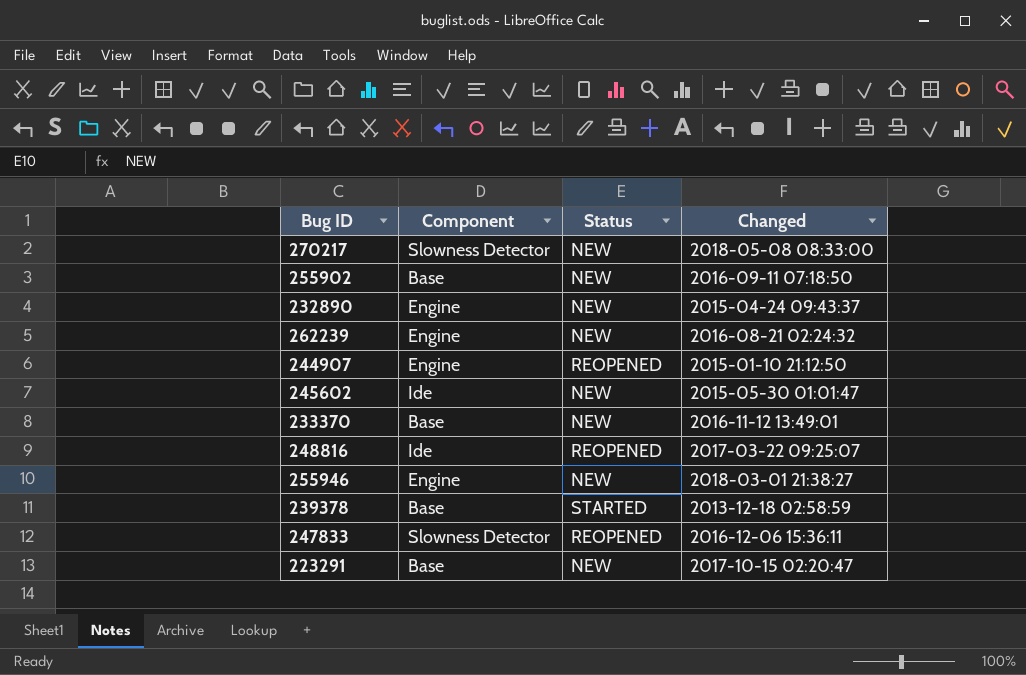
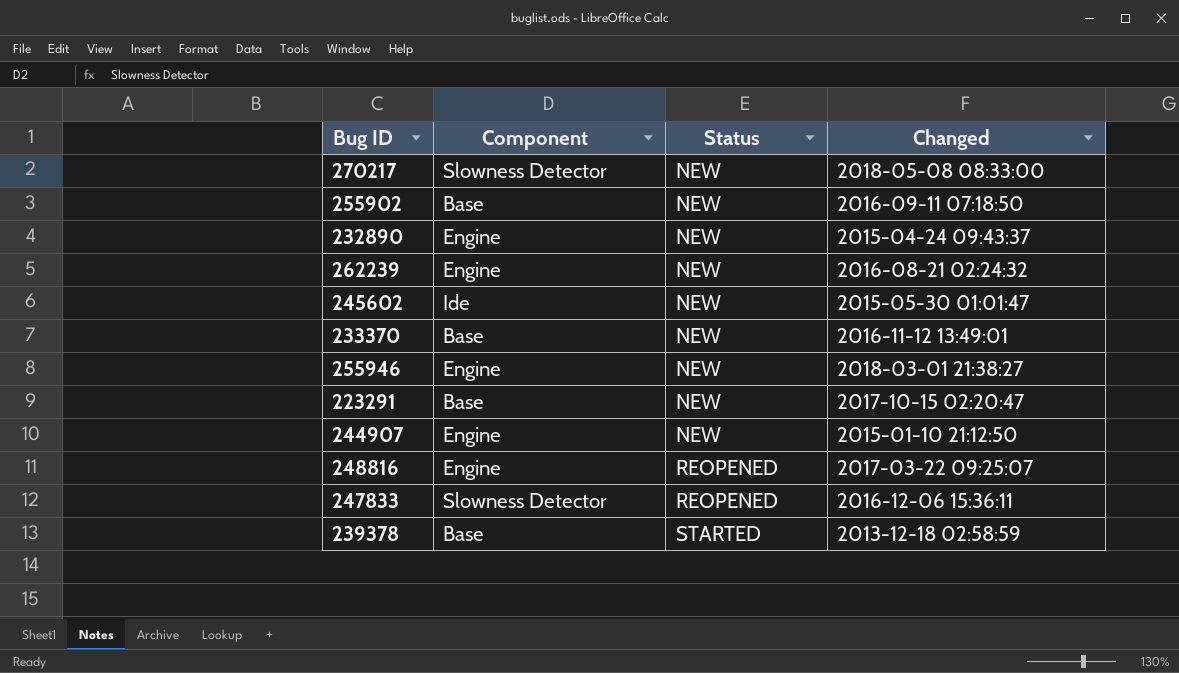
row order: none -> Status ascending
244907 | Status: REOPENED -> NEW
248816 | Component: Ide -> Engine

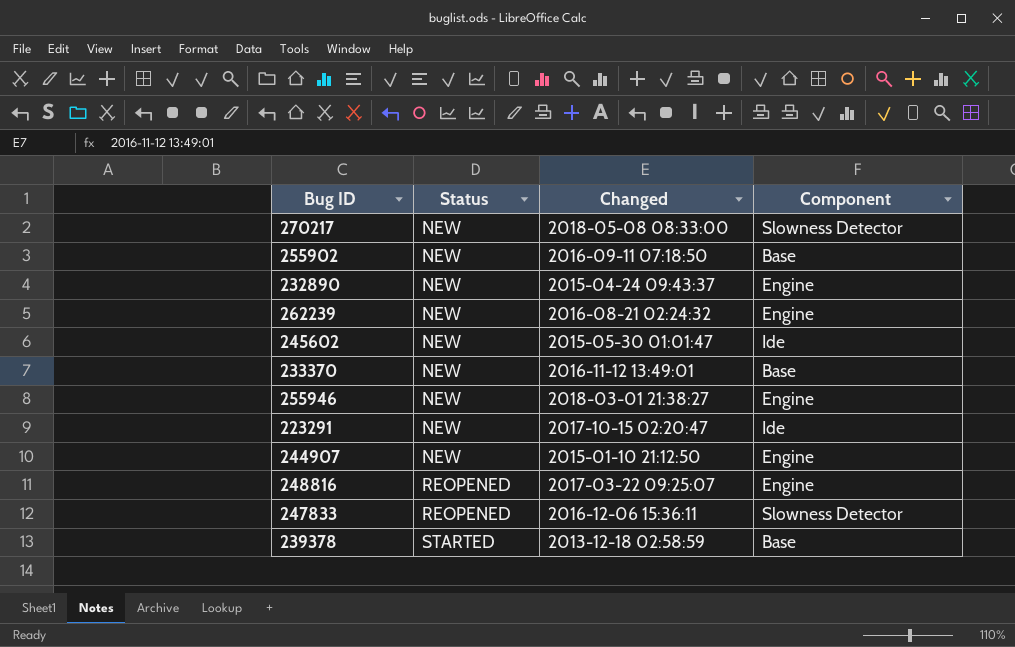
column Component | position: 2 -> 4
223291 | Component: Base -> Ide

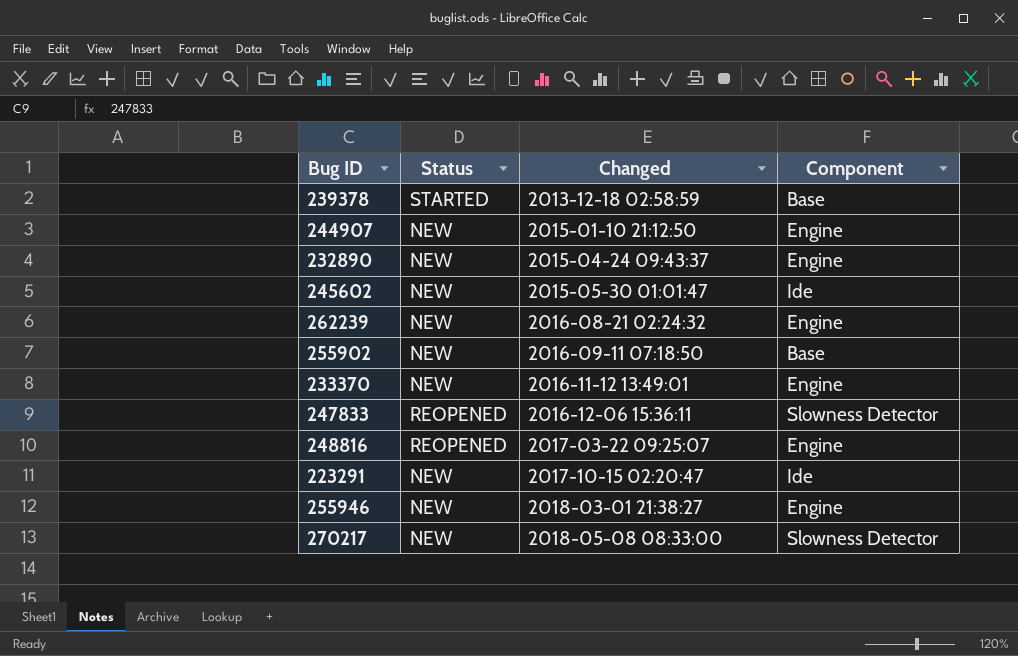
row order: Status ascending -> Changed ascending
233370 | Component: Base -> Engine

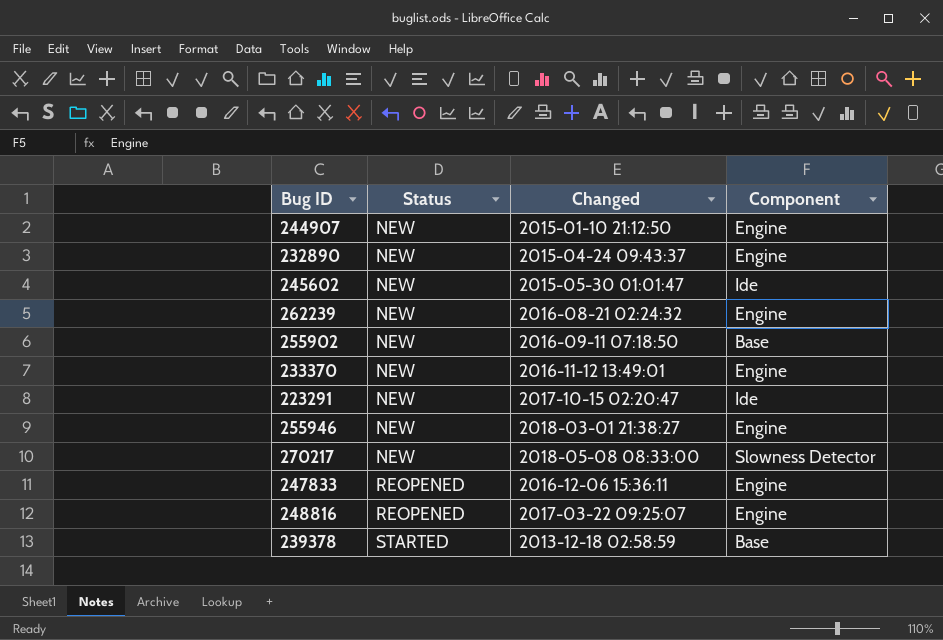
row order: Changed ascending -> Status ascending
247833 | Component: Slowness Detector -> Engine

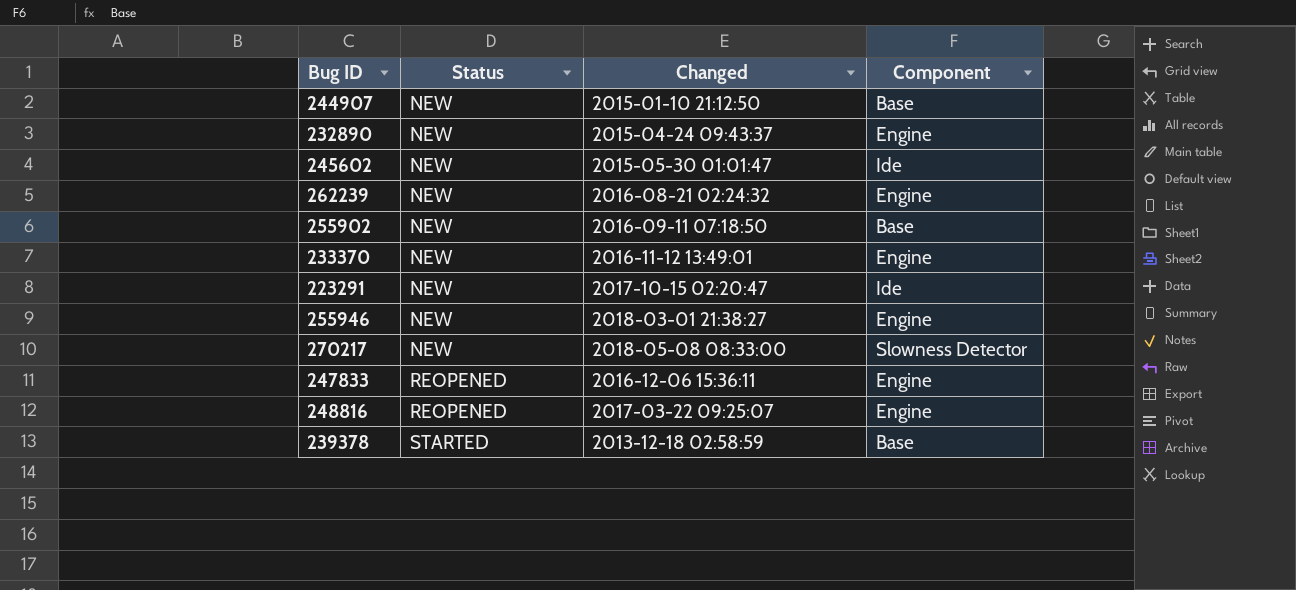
244907 | Component: Engine -> Base

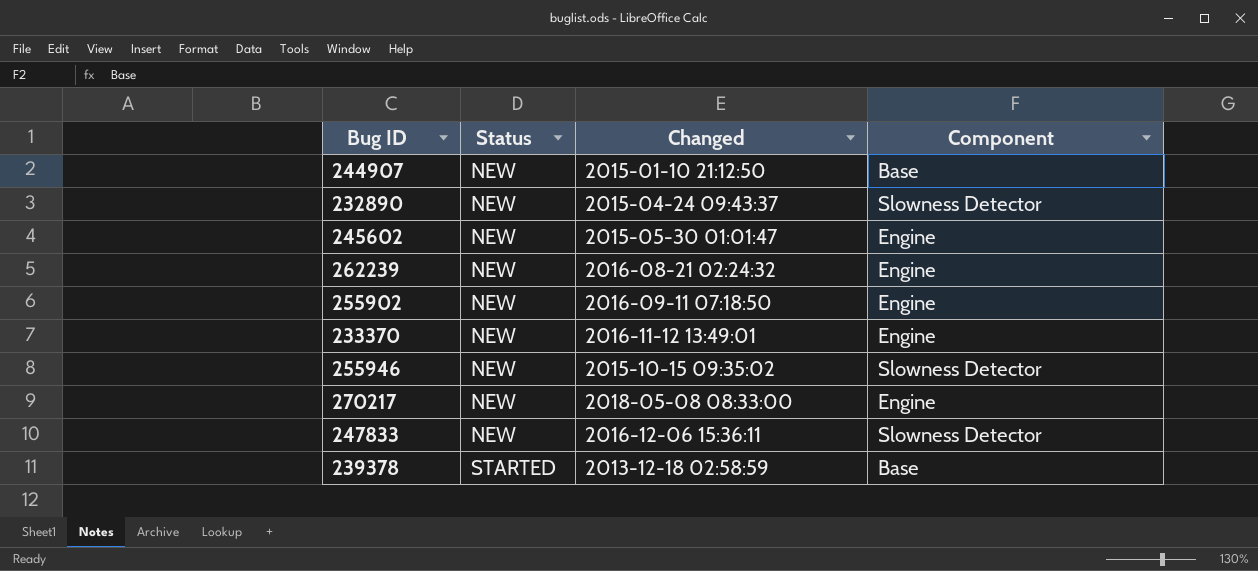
row 223291: NEW | 2017-10-15 02:20:47 | Ide -> none
row 248816: REOPENED | 2017-03-22 09:25:07 | Engine -> none
232890 | Component: Engine -> Slowness Detector
245602 | Component: Ide -> Engine
255902 | Component: Base -> Engine
255946 | Changed: 2018-03-01 21:38:27 -> 2015-10-15 09:35:02
255946 | Component: Engine -> Slowness Detector
270217 | Component: Slowness Detector -> Engine
247833 | Status: REOPENED -> NEW
247833 | Component: Engine -> Slowness Detector

